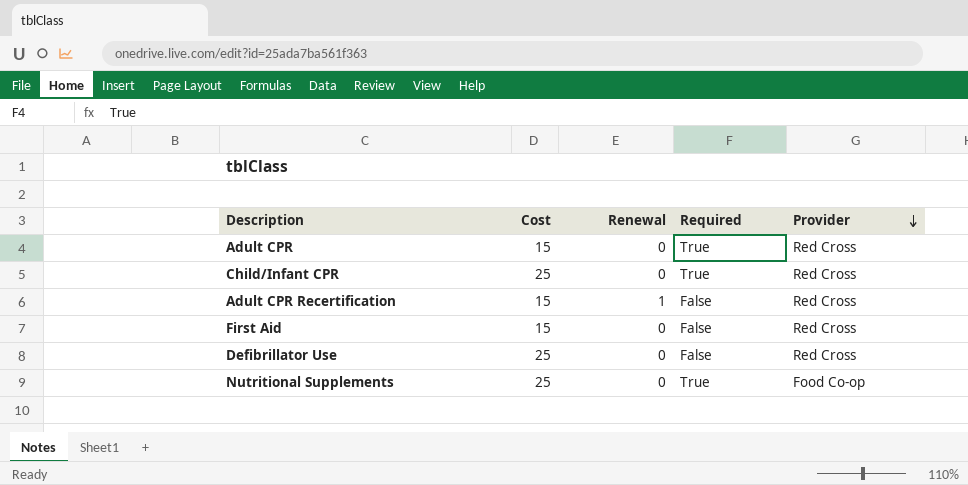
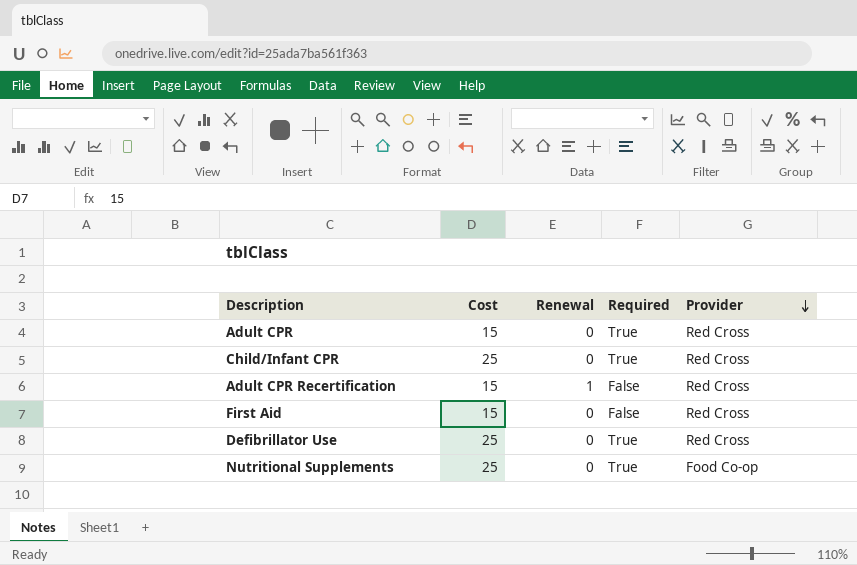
Defibrillator Use | Required: False -> True

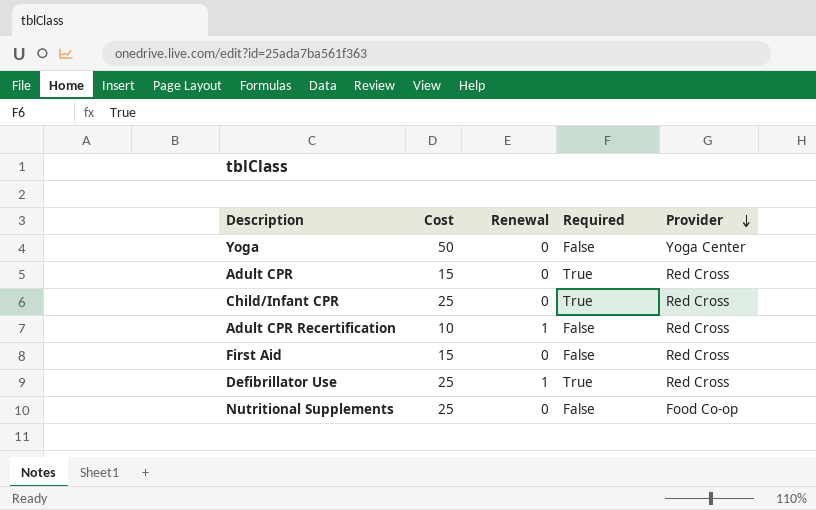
row Yoga: none -> 50 | 0 | False | Yoga Center
Adult CPR Recertification | Cost: 15 -> 10
Defibrillator Use | Renewal: 0 -> 1
Nutritional Supplements | Required: True -> False

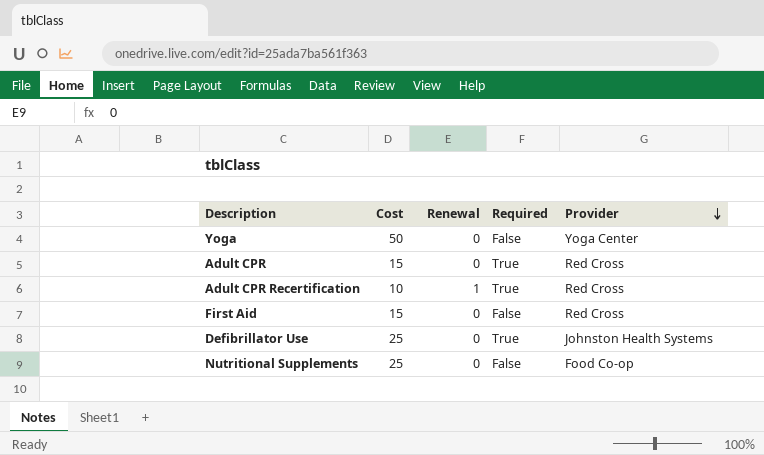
row Child/Infant CPR: 25 | 0 | True | Red Cross -> none
Adult CPR Recertification | Required: False -> True
Defibrillator Use | Renewal: 1 -> 0
Defibrillator Use | Provider: Red Cross -> Johnston Health Systems

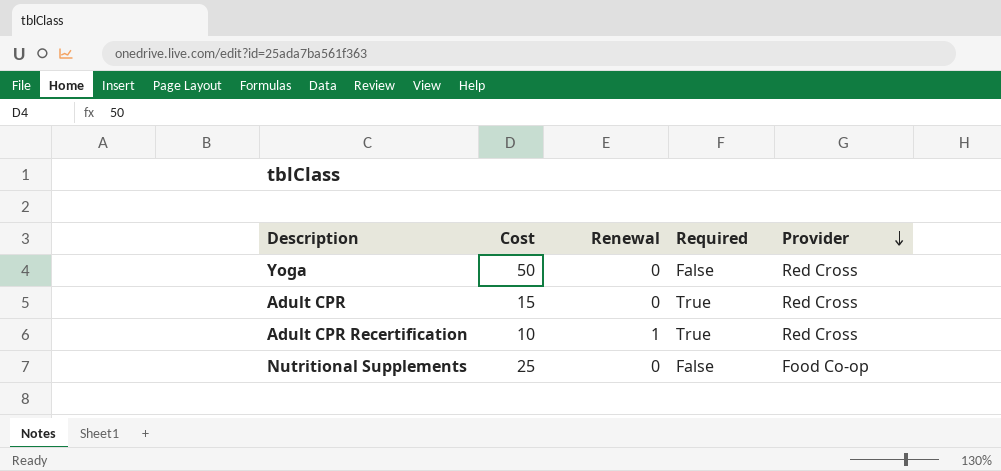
row First Aid: 15 | 0 | False | Red Cross -> none
row Defibrillator Use: 25 | 0 | True | Johnston Health Systems -> none
Yoga | Provider: Yoga Center -> Red Cross

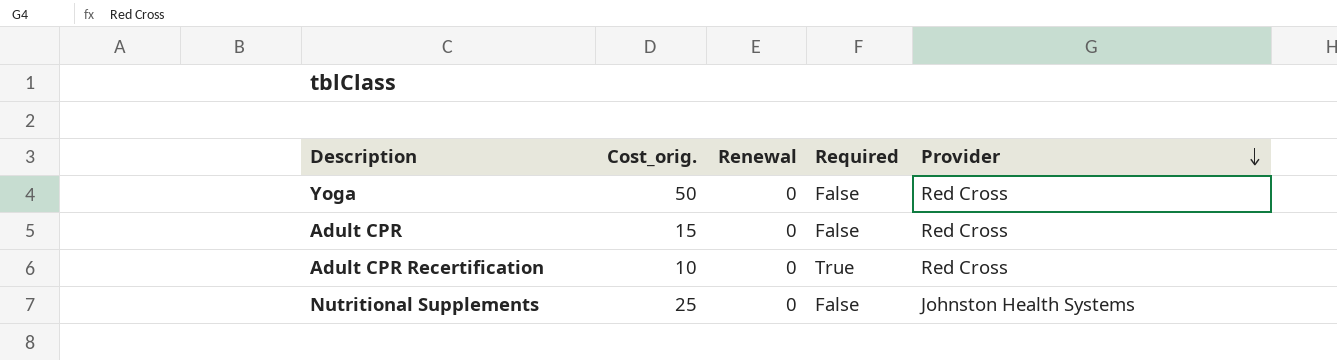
column name: Cost -> Cost_orig.
Adult CPR | Required: True -> False
Adult CPR Recertification | Renewal: 1 -> 0
Nutritional Supplements | Provider: Food Co-op -> Johnston Health Systems

